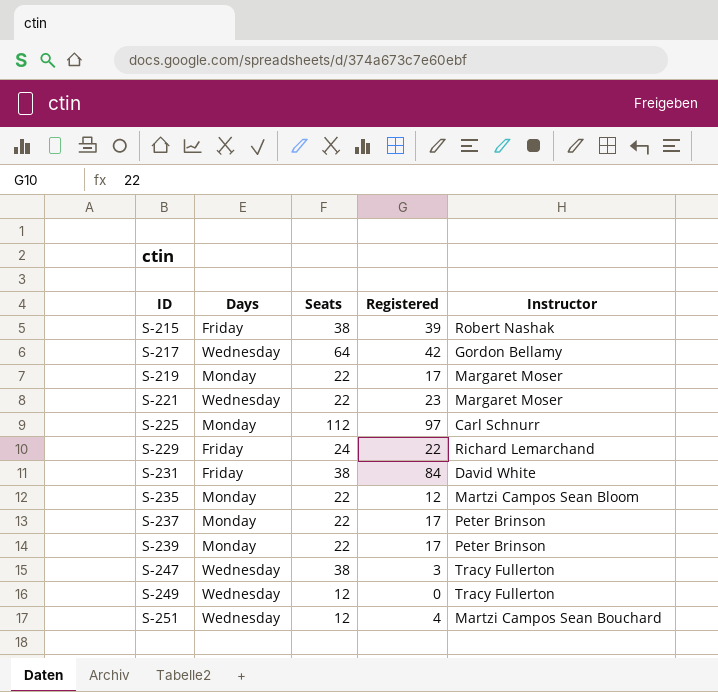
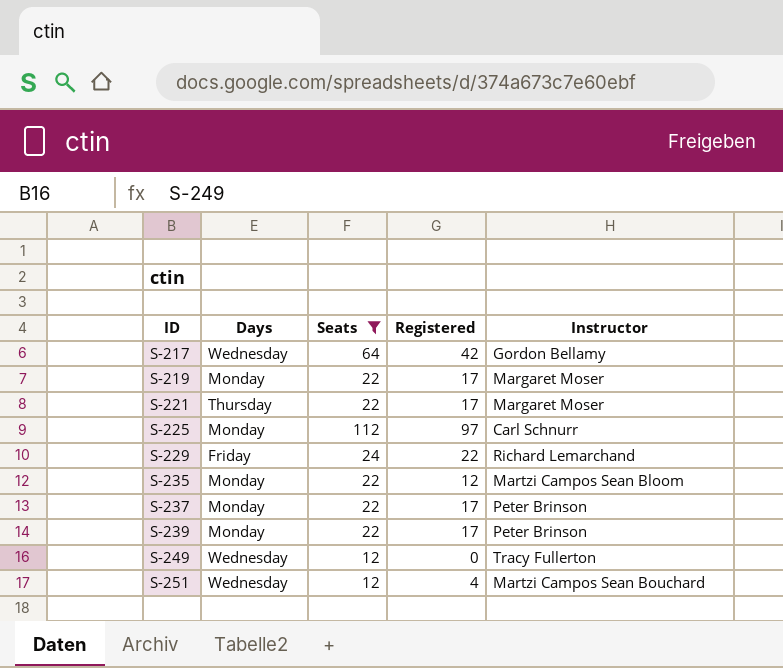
filter: none -> Seats != 38
S-221 | Days: Wednesday -> Thursday
S-221 | Registered: 23 -> 17

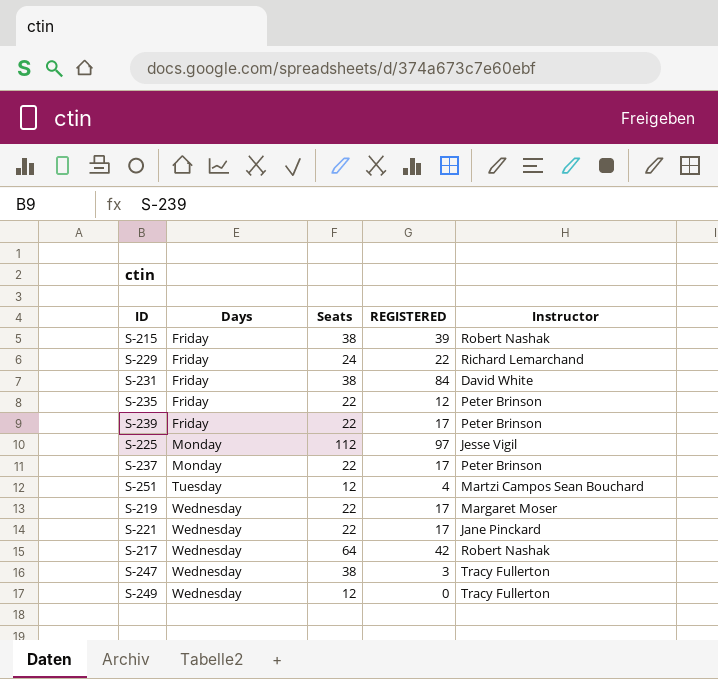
filter: Seats != 38 -> none
row order: ID ascending -> Days ascending
column name: Registered -> REGISTERED
S-235 | Days: Monday -> Friday
S-235 | Instructor: Martzi Campos Sean Bloom -> Peter Brinson
S-239 | Days: Monday -> Friday
S-225 | Instructor: Carl Schnurr -> Jesse Vigil
S-251 | Days: Wednesday -> Tuesday
S-219 | Days: Monday -> Wednesday
S-221 | Days: Thursday -> Wednesday
S-221 | Instructor: Margaret Moser -> Jane Pinckard
S-217 | Instructor: Gordon Bellamy -> Robert Nashak

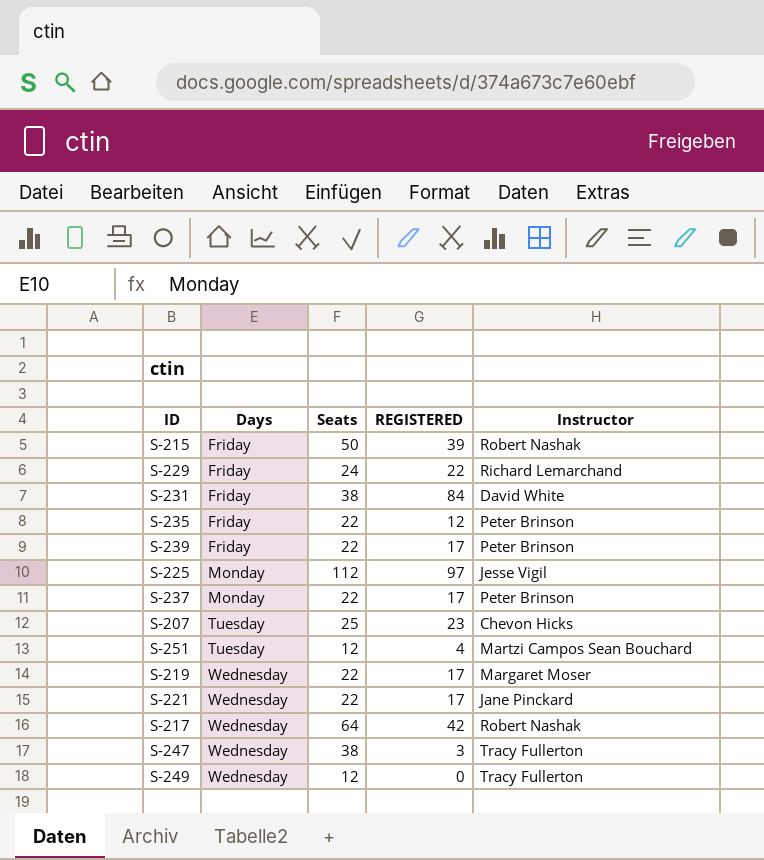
S-215 | Seats: 38 -> 50
row S-207: none -> Tuesday | 25 | 23 | Chevon Hicks

